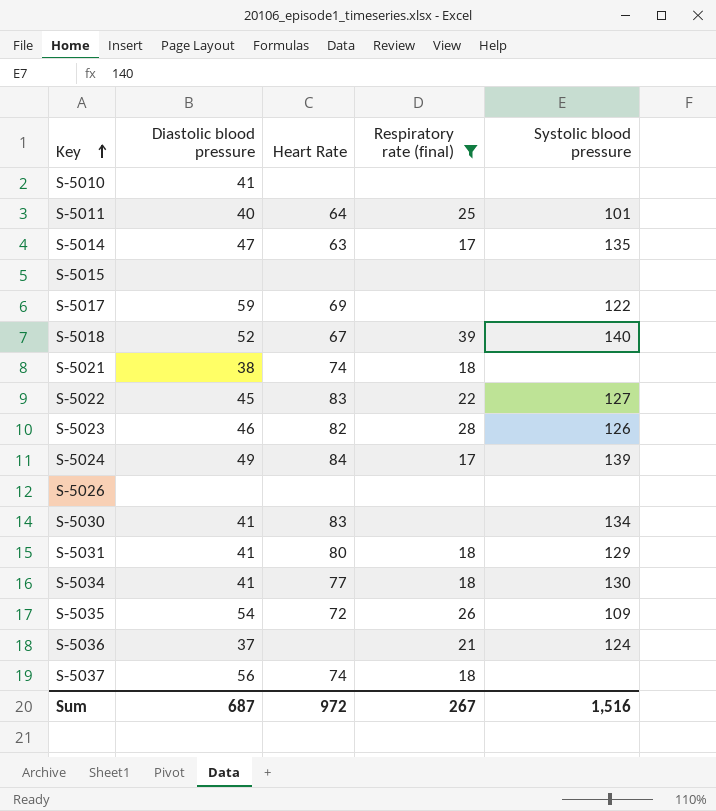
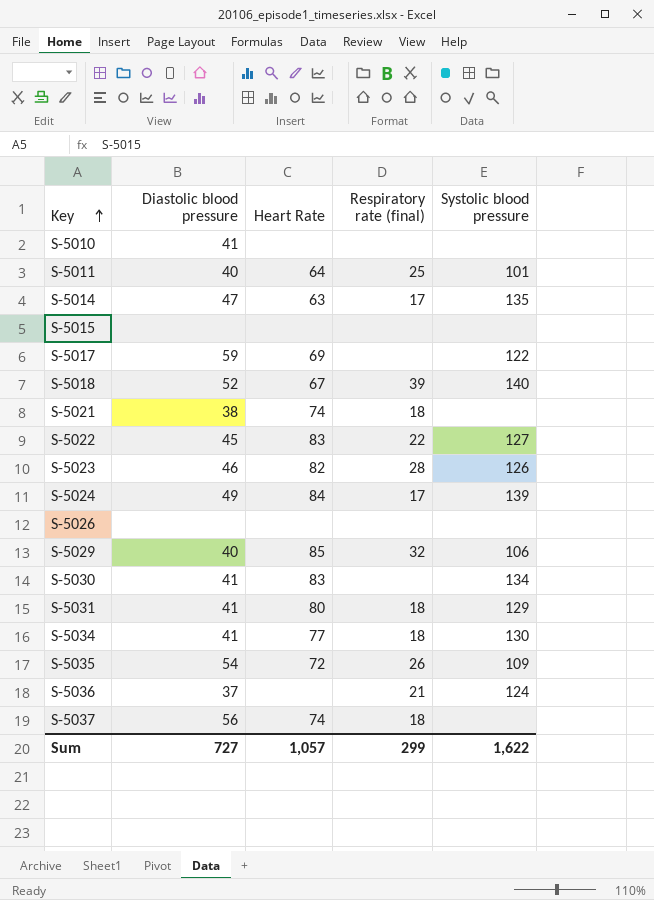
filter: Respiratory rate (final) != 32 -> none
Sum | Diastolic blood pressure: 687 -> 727
Sum | Heart Rate: 972 -> 1,057
Sum | Respiratory rate (final): 267 -> 299
Sum | Systolic blood pressure: 1,516 -> 1,622

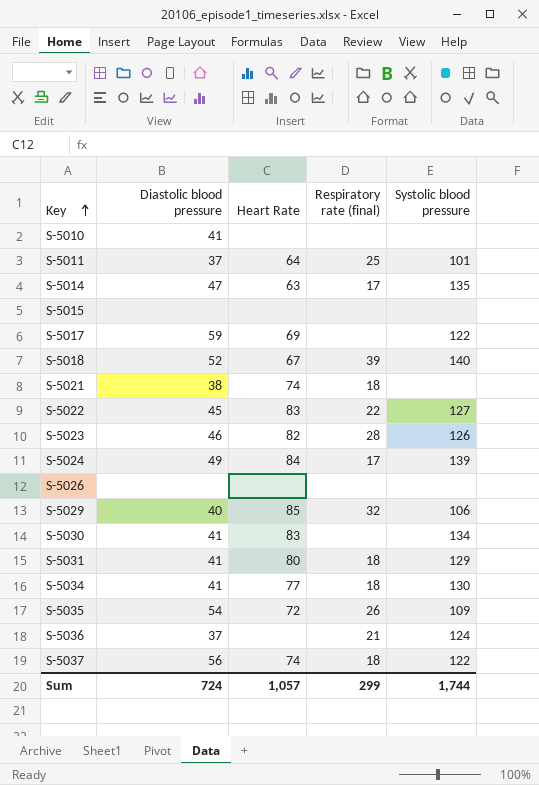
S-5011 | Diastolic blood pressure: 40 -> 37
S-5037 | Systolic blood pressure: none -> 122
Sum | Diastolic blood pressure: 727 -> 724
Sum | Systolic blood pressure: 1,622 -> 1,744

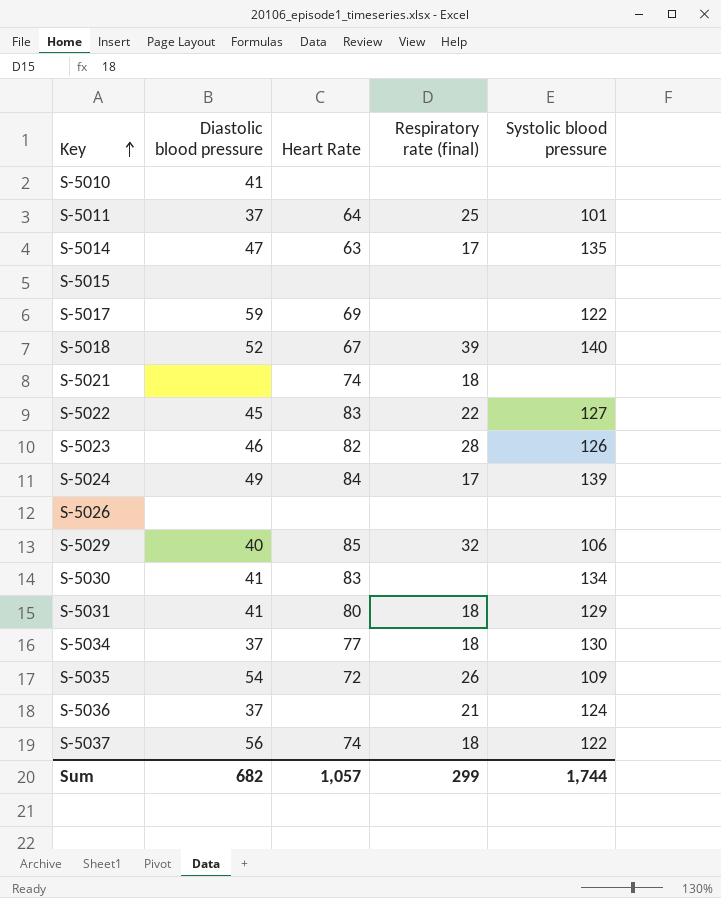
S-5021 | Diastolic blood pressure: 38 -> none
S-5034 | Diastolic blood pressure: 41 -> 37
Sum | Diastolic blood pressure: 724 -> 682

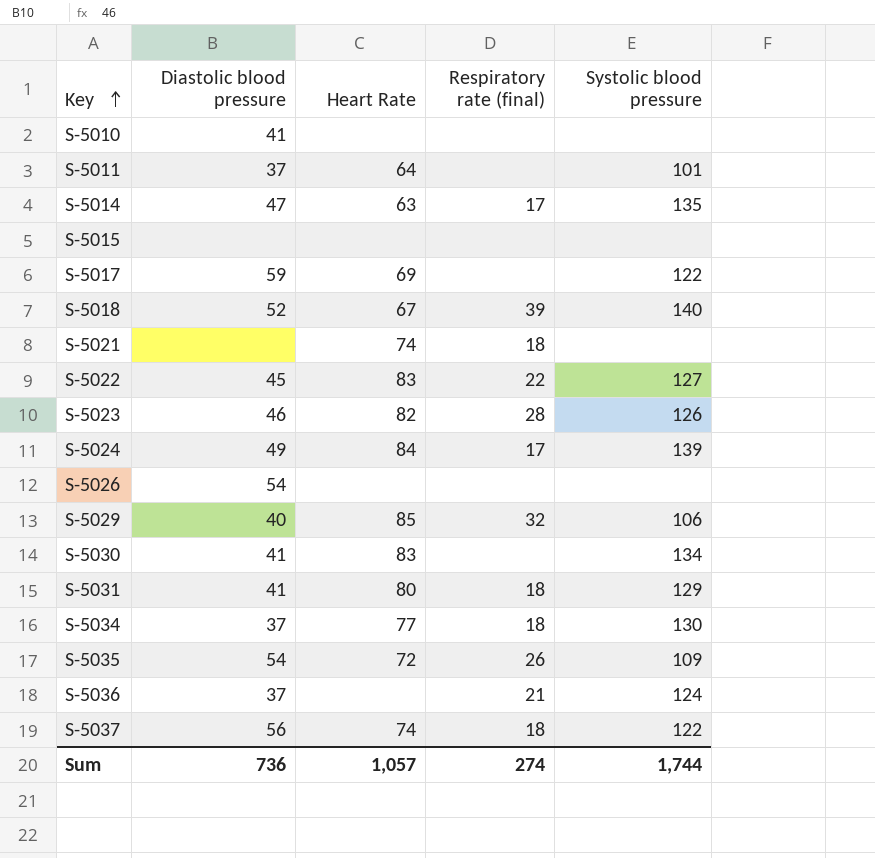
S-5011 | Respiratory rate (final): 25 -> none
S-5026 | Diastolic blood pressure: none -> 54
Sum | Diastolic blood pressure: 682 -> 736
Sum | Respiratory rate (final): 299 -> 274

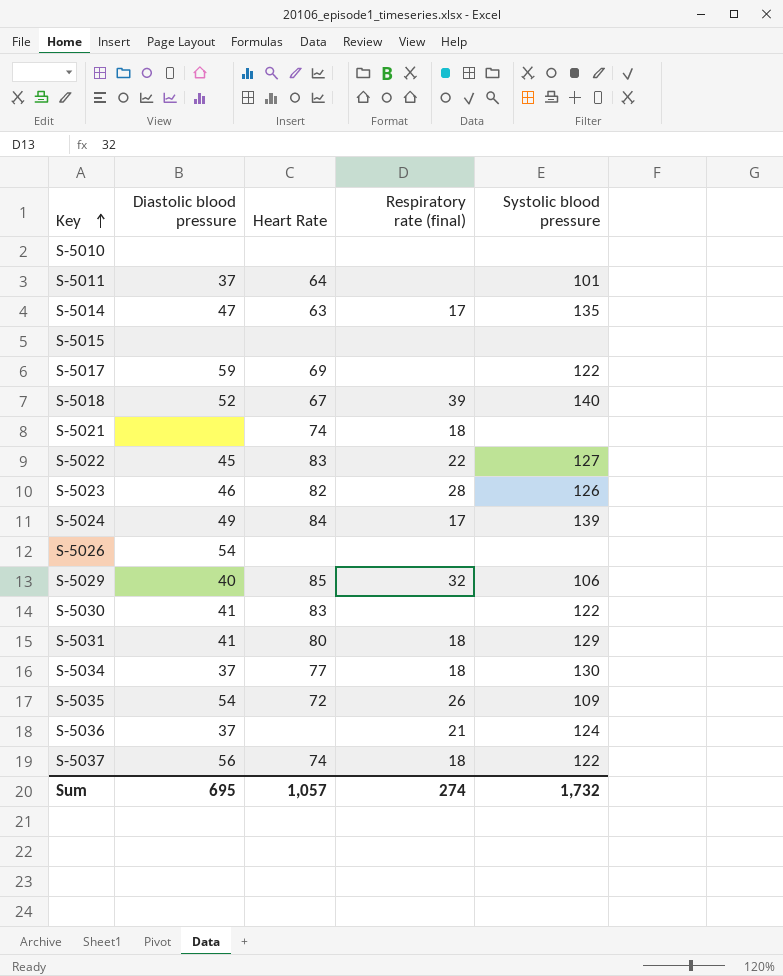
S-5010 | Diastolic blood pressure: 41 -> none
S-5030 | Systolic blood pressure: 134 -> 122
Sum | Diastolic blood pressure: 736 -> 695
Sum | Systolic blood pressure: 1,744 -> 1,732

